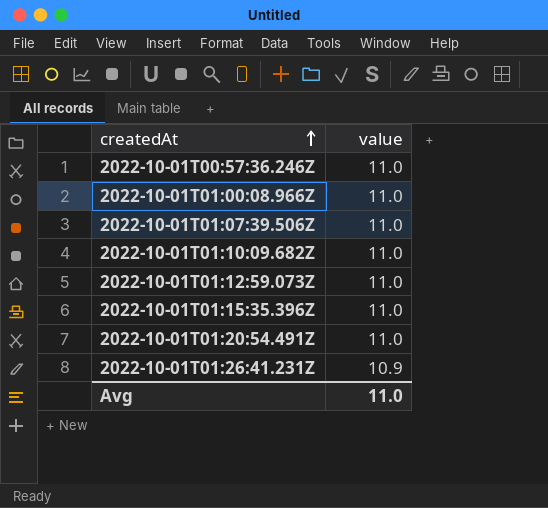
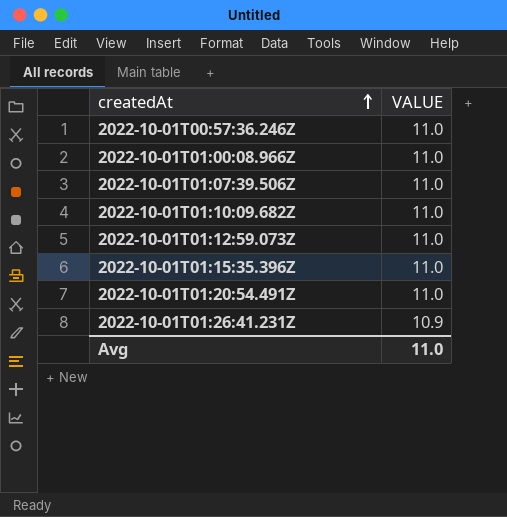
column name: value -> VALUE

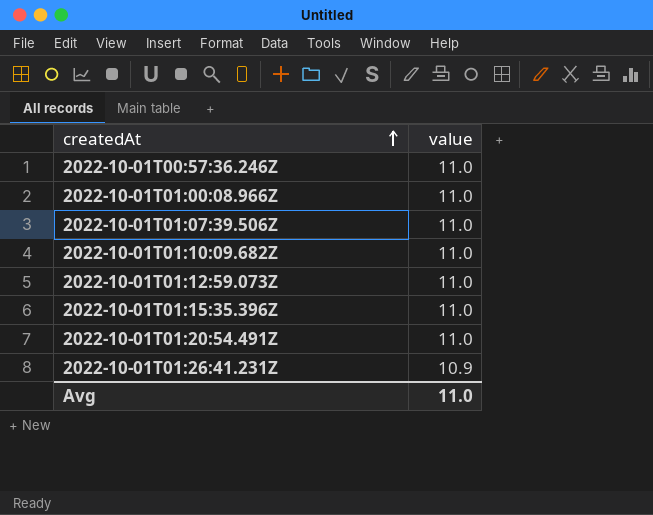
column name: VALUE -> value

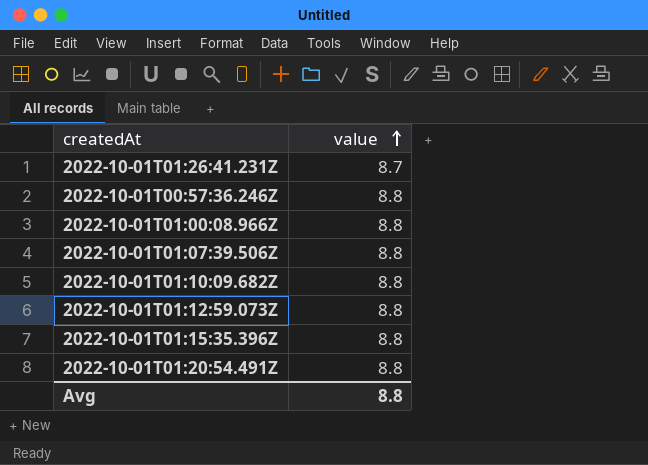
row order: createdAt ascending -> value ascending
2022-10-01T01:26:41.231Z | value: 10.9 -> 8.7
2022-10-01T00:57:36.246Z | value: 11.0 -> 8.8
2022-10-01T01:00:08.966Z | value: 11.0 -> 8.8
2022-10-01T01:07:39.506Z | value: 11.0 -> 8.8
2022-10-01T01:10:09.682Z | value: 11.0 -> 8.8
2022-10-01T01:12:59.073Z | value: 11.0 -> 8.8
2022-10-01T01:15:35.396Z | value: 11.0 -> 8.8
2022-10-01T01:20:54.491Z | value: 11.0 -> 8.8
Avg | value: 11.0 -> 8.8

